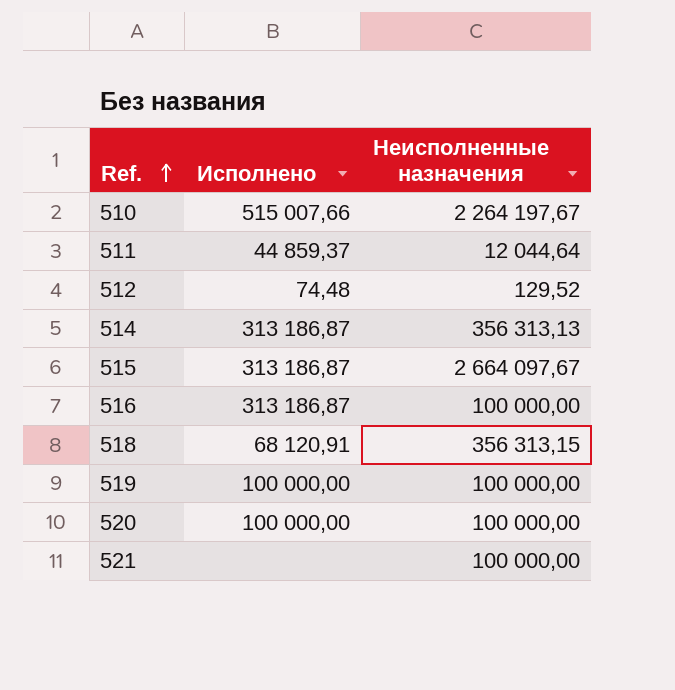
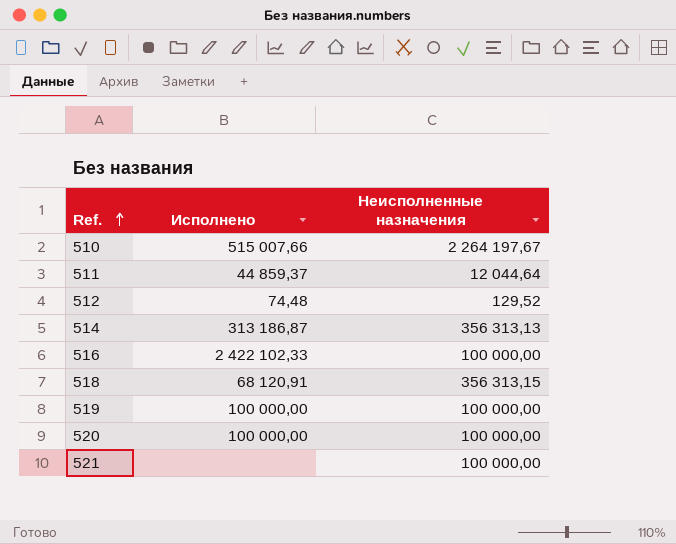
row 515: 313 186,87 | 2 664 097,67 -> none
516 | Исполнено: 313 186,87 -> 2 422 102,33

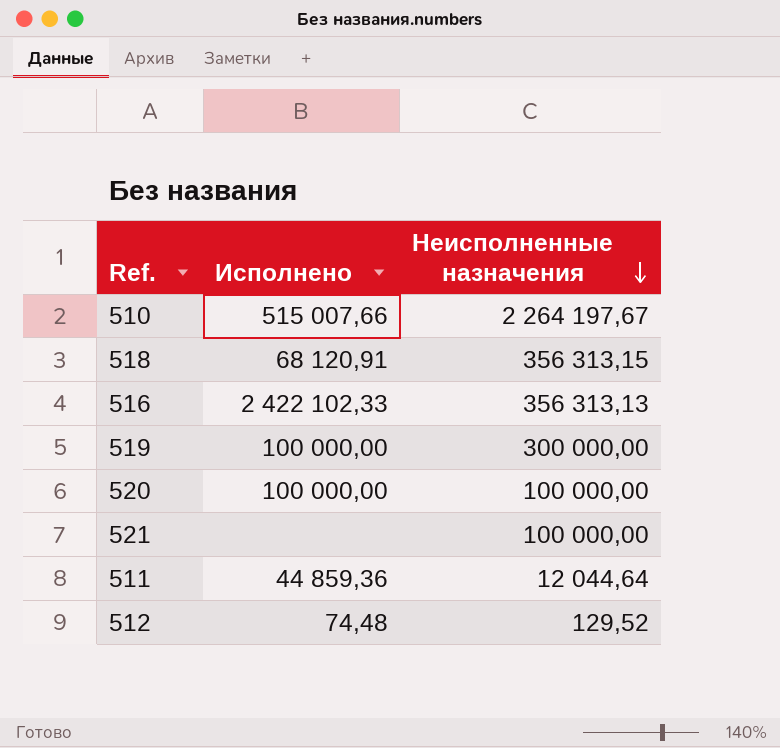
row order: Ref. ascending -> Неисполненные назначения descending
row 514: 313 186,87 | 356 313,13 -> none
516 | Неисполненные назначения: 100 000,00 -> 356 313,13
519 | Неисполненные назначения: 100 000,00 -> 300 000,00
511 | Исполнено: 44 859,37 -> 44 859,36

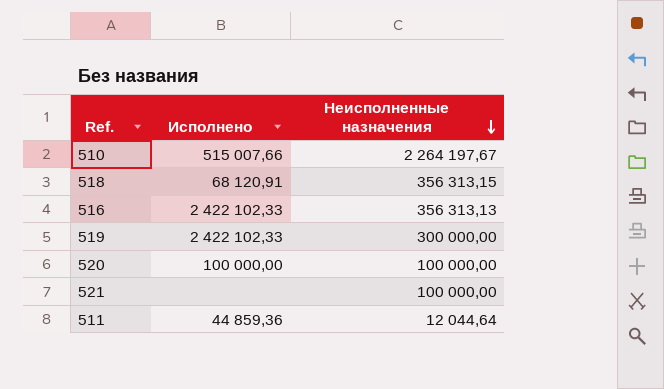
row 512: 74,48 | 129,52 -> none
519 | Исполнено: 100 000,00 -> 2 422 102,33

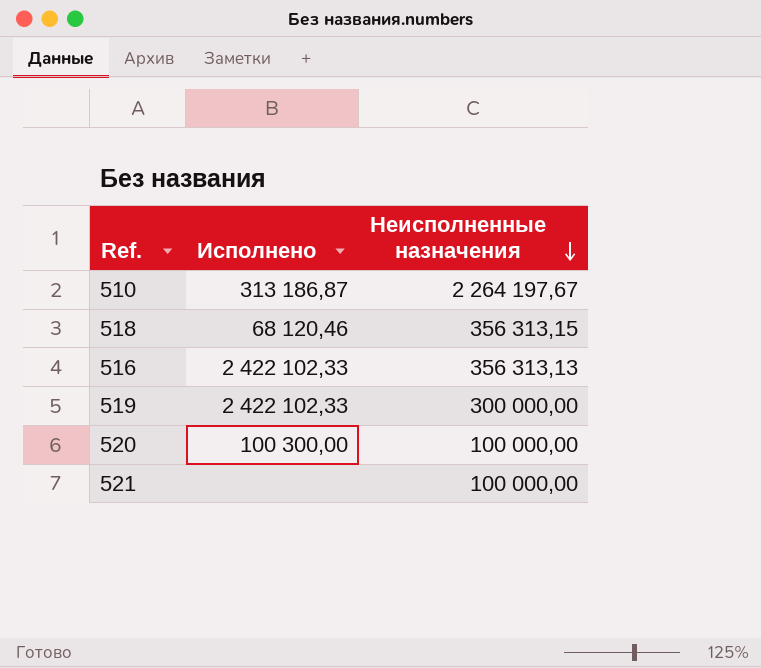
row 511: 44 859,36 | 12 044,64 -> none
510 | Исполнено: 515 007,66 -> 313 186,87
518 | Исполнено: 68 120,91 -> 68 120,46
520 | Исполнено: 100 000,00 -> 100 300,00

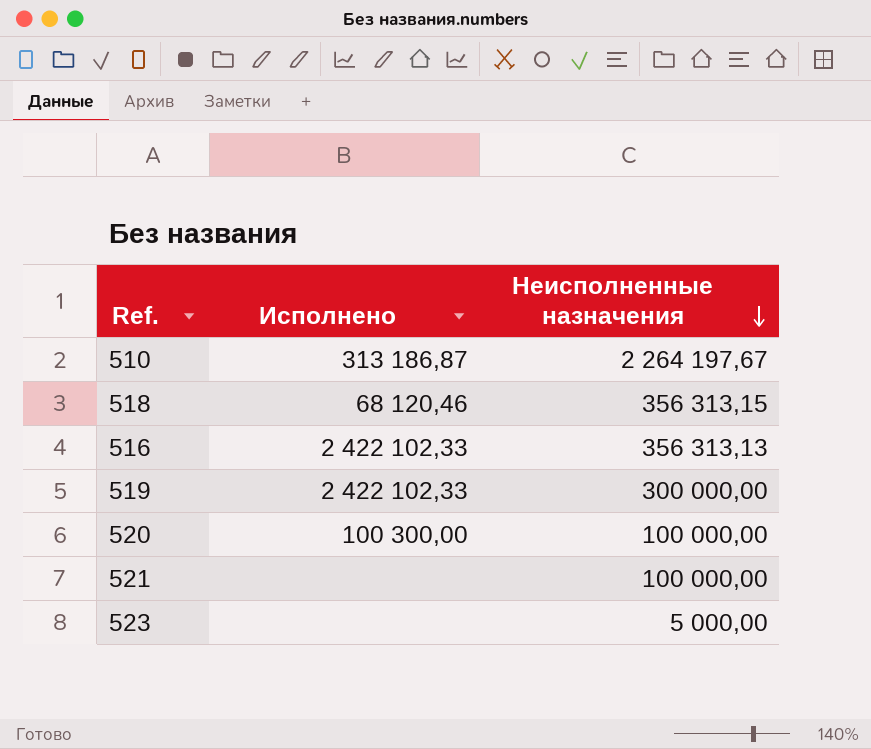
row 523: none -> none | 5 000,00

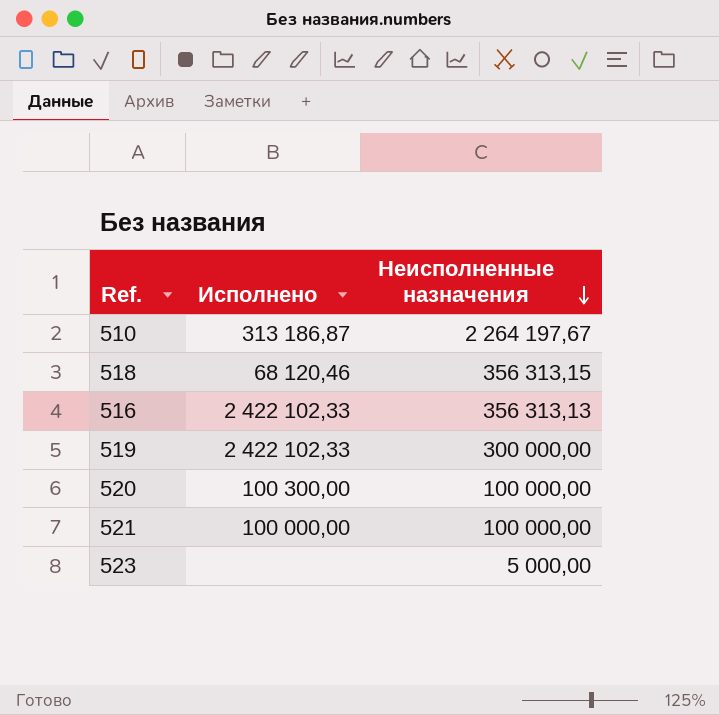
521 | Исполнено: none -> 100 000,00

